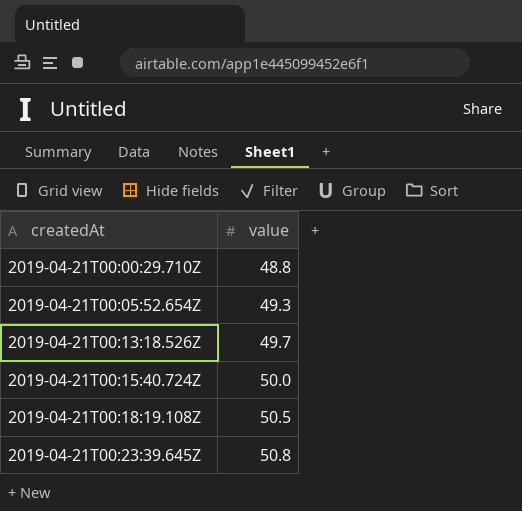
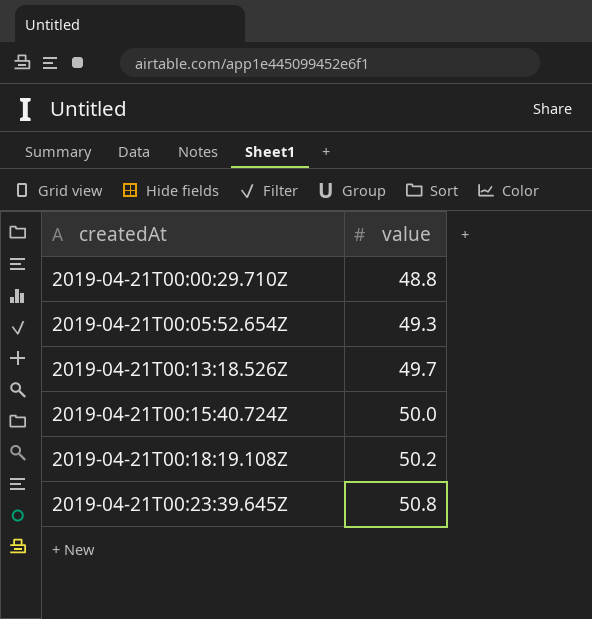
2019-04-21T00:18:19.108Z | value: 50.5 -> 50.2

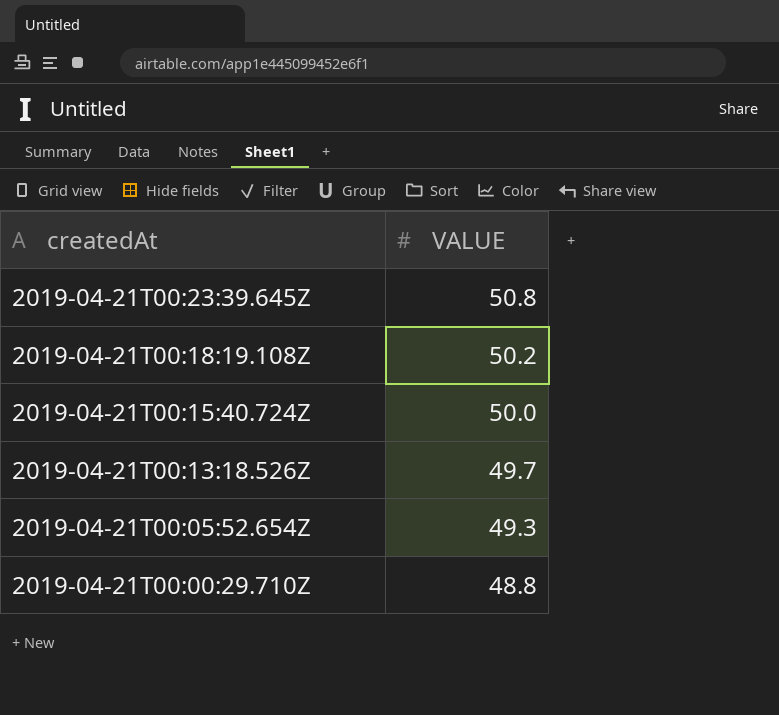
row order: createdAt ascending -> createdAt descending
column name: value -> VALUE

